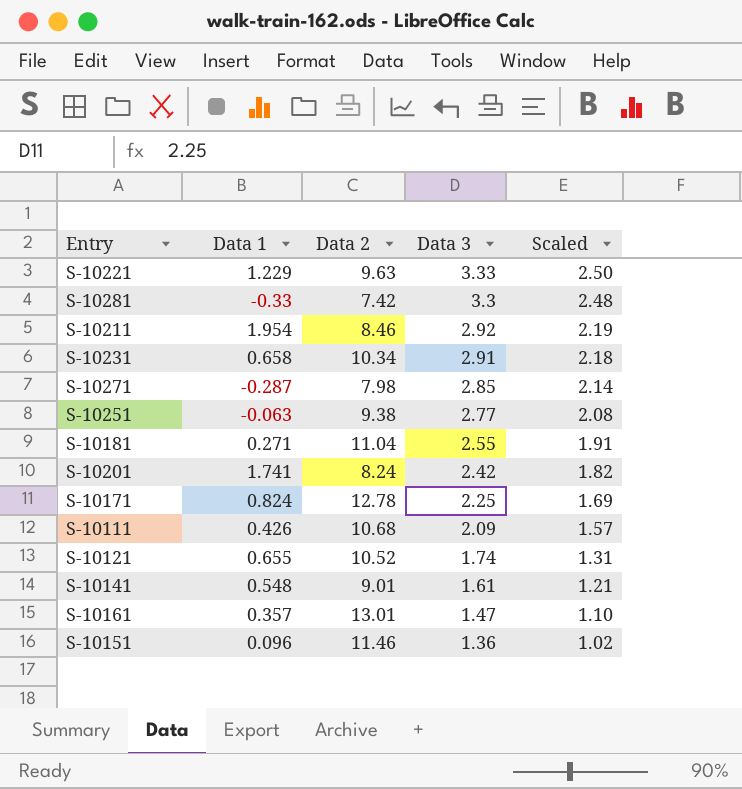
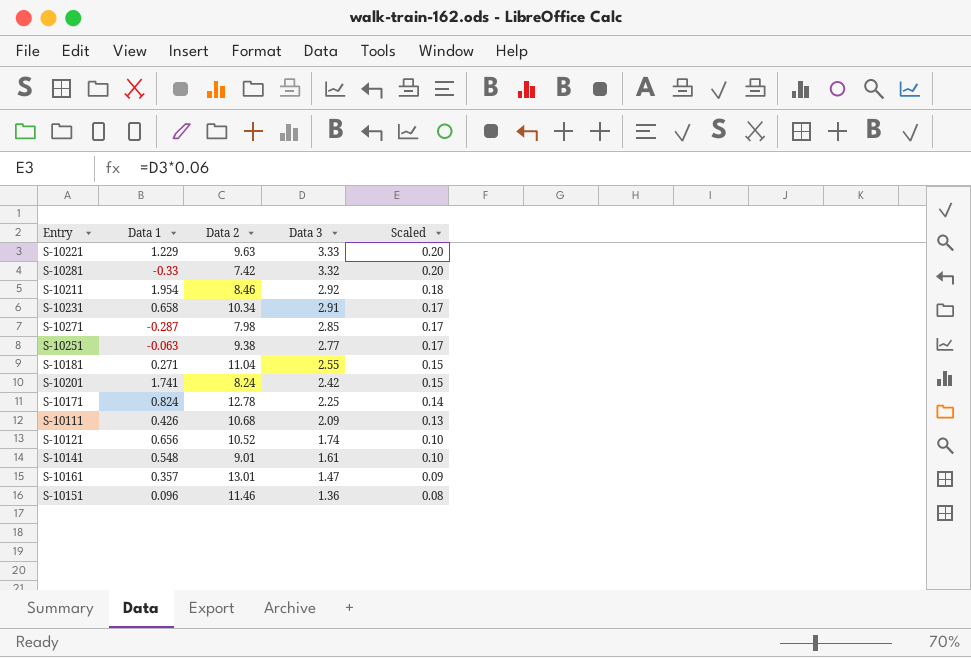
column Scaled | formula: [Data 3] * 0.75 -> [Data 3] * 0.06
S-10281 | Data 3: 3.3 -> 3.32
S-10121 | Data 1: 0.655 -> 0.656

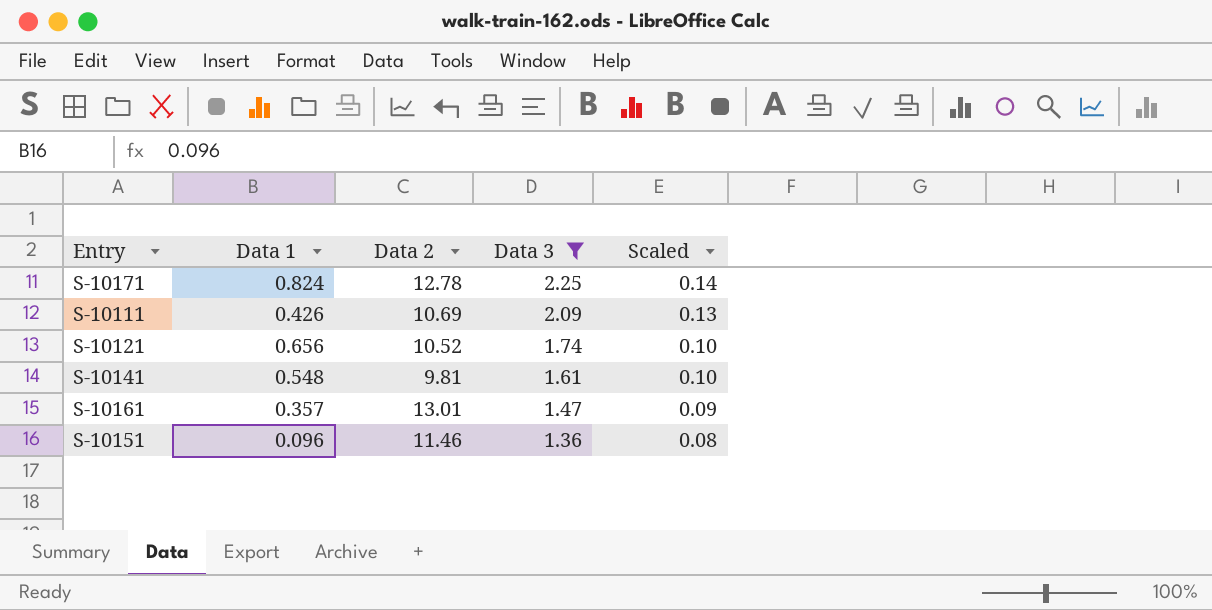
filter: none -> Data 3 <= 2.25
S-10111 | Data 2: 10.68 -> 10.69
S-10141 | Data 2: 9.01 -> 9.81

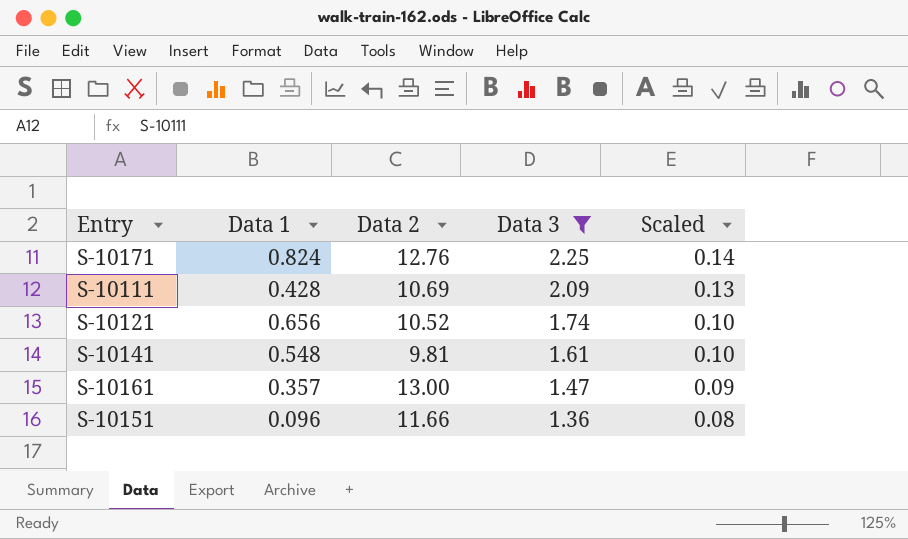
S-10171 | Data 2: 12.78 -> 12.76
S-10111 | Data 1: 0.426 -> 0.428
S-10161 | Data 2: 13.01 -> 13.00
S-10151 | Data 2: 11.46 -> 11.66

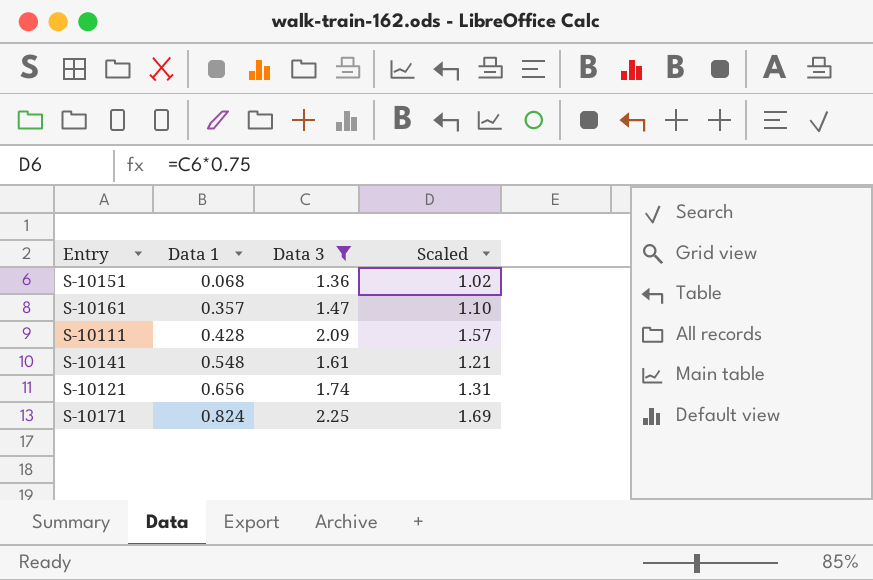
row order: Data 3 descending -> Data 1 ascending
column Data 2 | position: 3 -> none
column Scaled | formula: [Data 3] * 0.06 -> [Data 3] * 0.75
S-10151 | Data 1: 0.096 -> 0.068

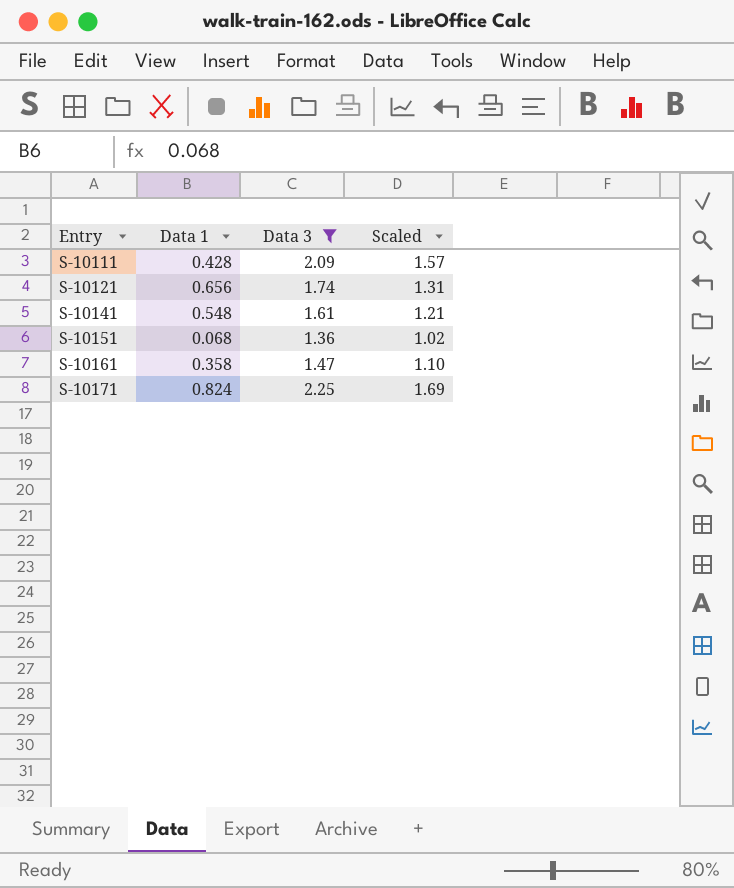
row order: Data 1 ascending -> Entry ascending
S-10161 | Data 1: 0.357 -> 0.358

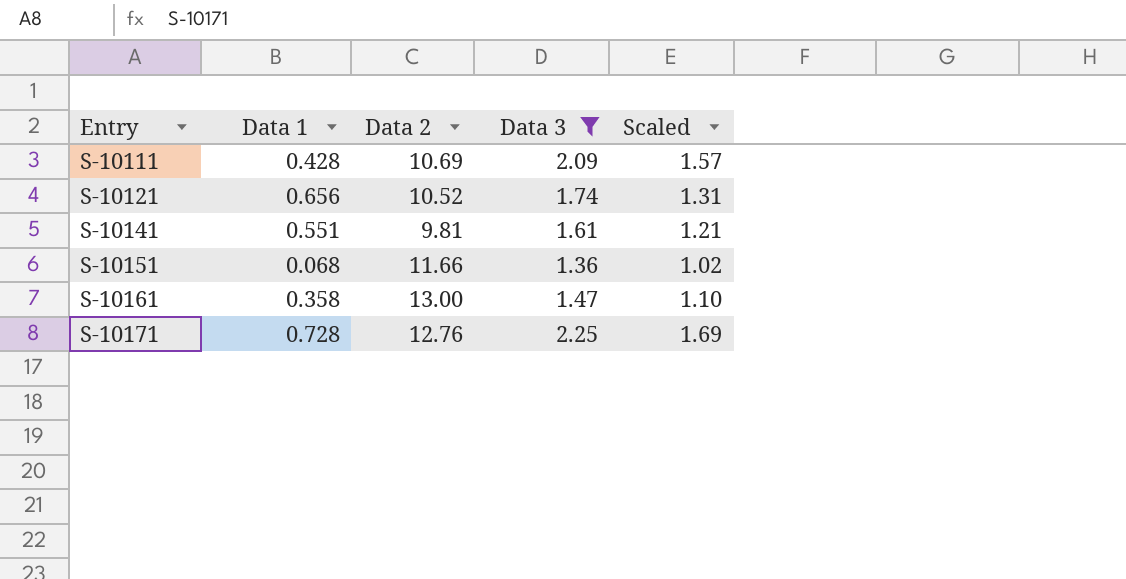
column Data 2 | position: none -> 3
S-10141 | Data 1: 0.548 -> 0.551
S-10171 | Data 1: 0.824 -> 0.728

